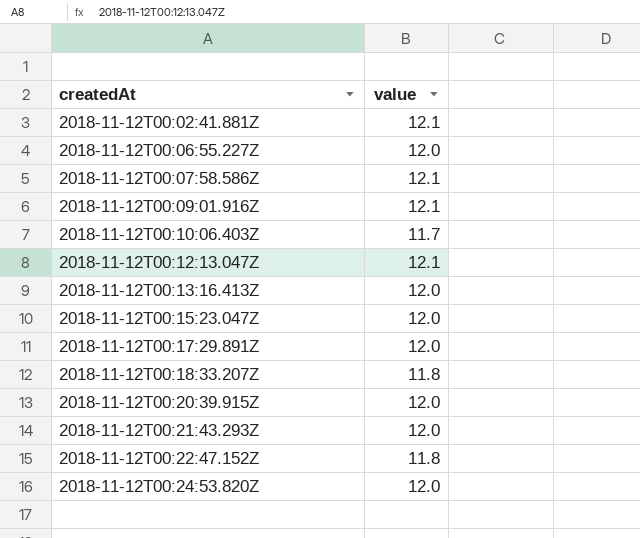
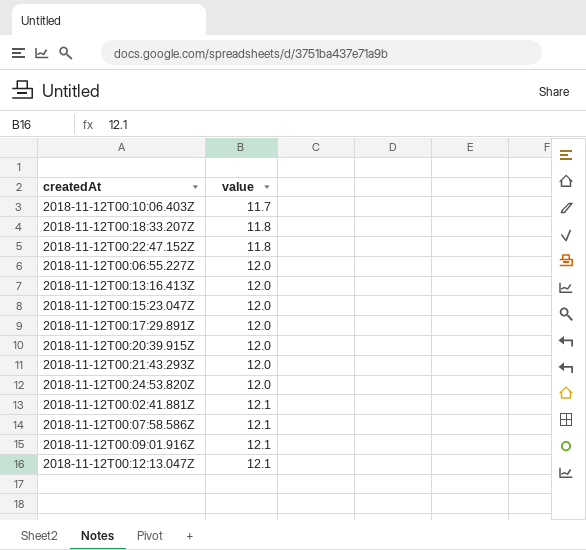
row order: createdAt ascending -> value ascending

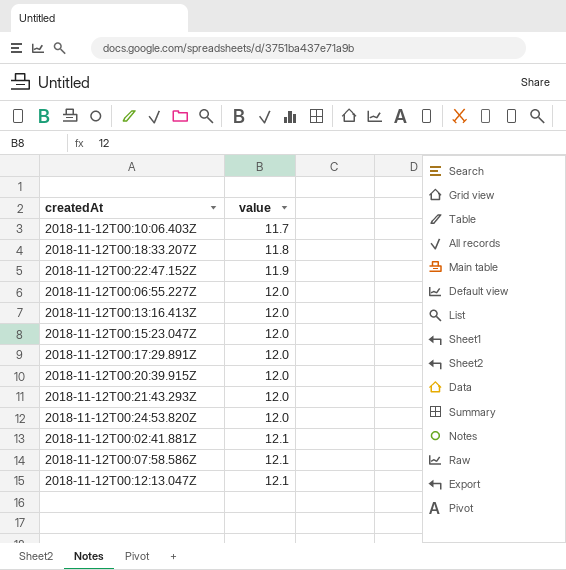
row 2018-11-12T00:09:01.916Z: 12.1 -> none
2018-11-12T00:22:47.152Z | value: 11.8 -> 11.9

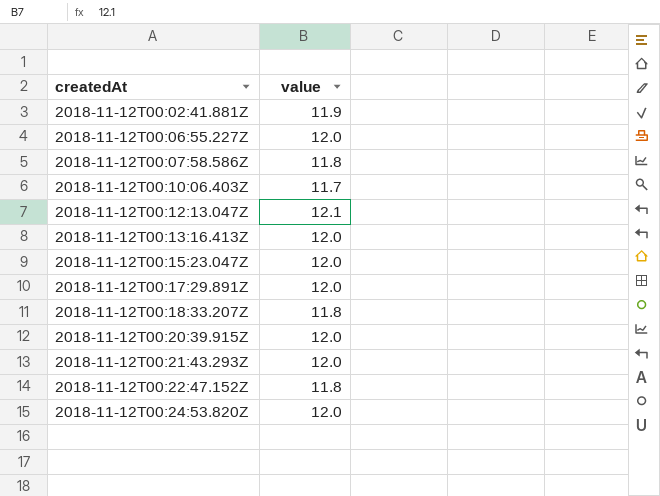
row order: value ascending -> createdAt ascending
2018-11-12T00:02:41.881Z | value: 12.1 -> 11.9
2018-11-12T00:07:58.586Z | value: 12.1 -> 11.8
2018-11-12T00:22:47.152Z | value: 11.9 -> 11.8

